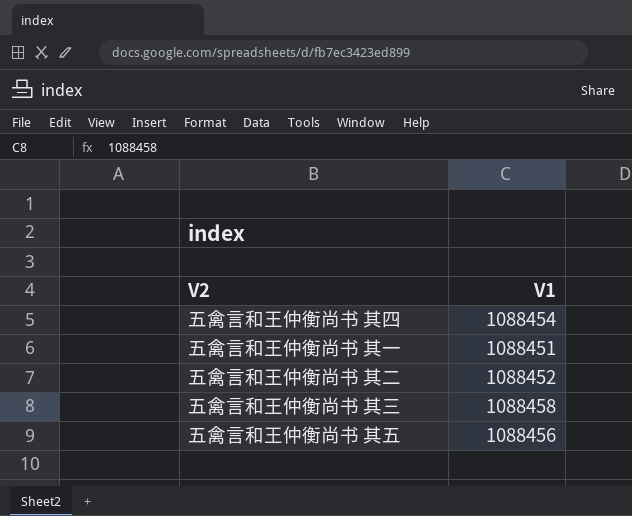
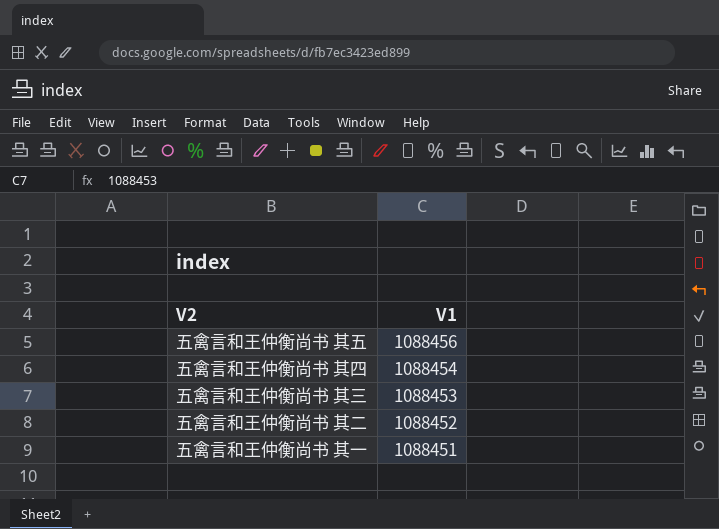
row order: none -> V1 descending
五禽言和王仲衡尚书 其三 | V1: 1088458 -> 1088453

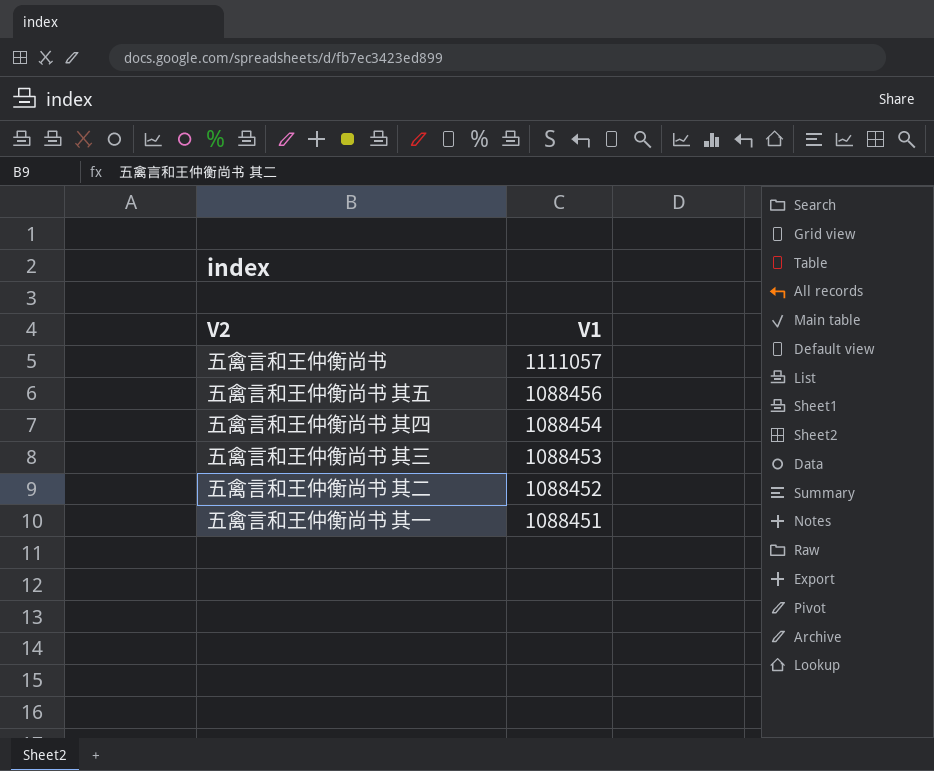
row 五禽言和王仲衡尚书: none -> 1111057

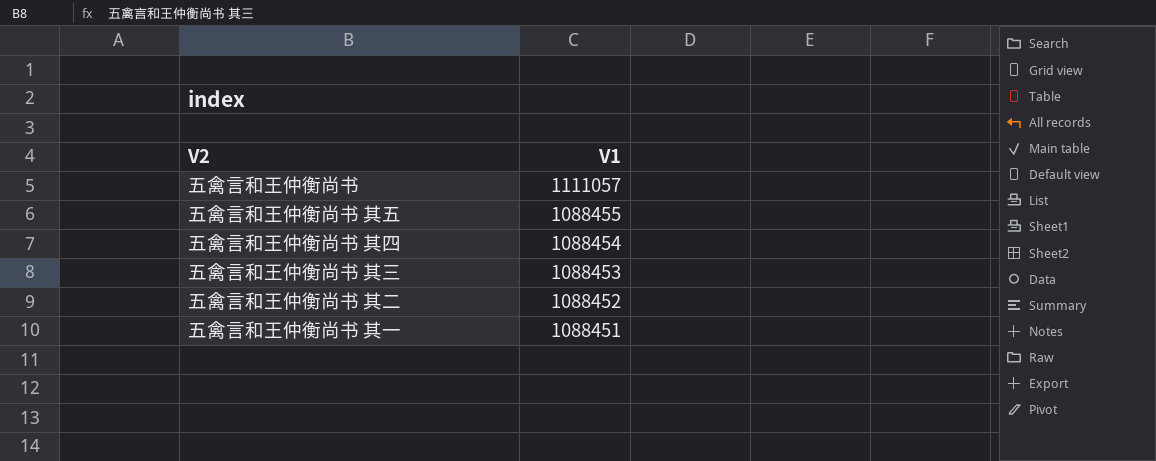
五禽言和王仲衡尚书 其五 | V1: 1088456 -> 1088455

